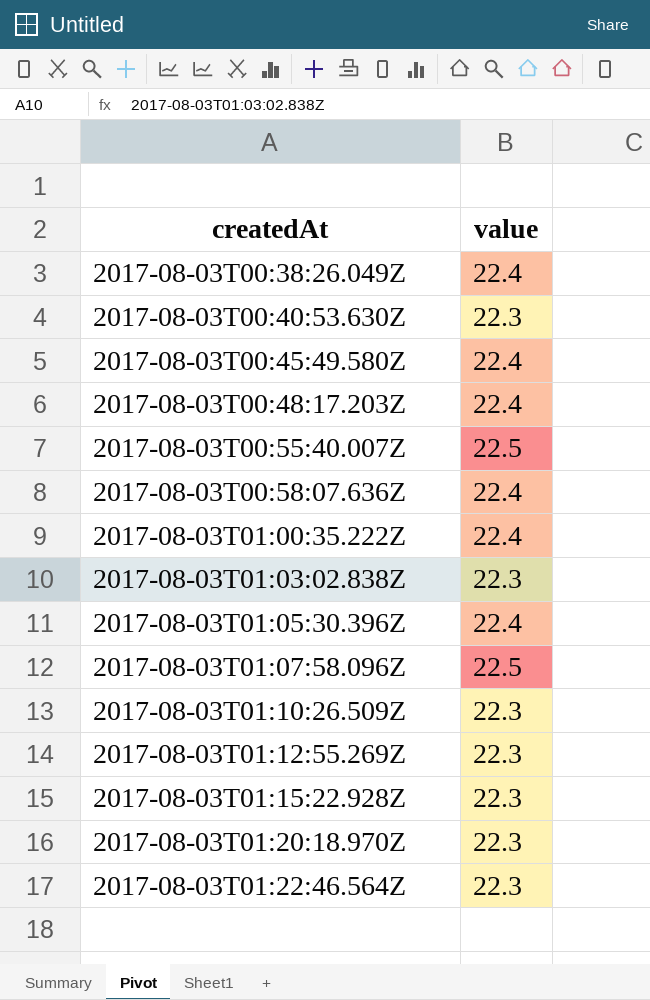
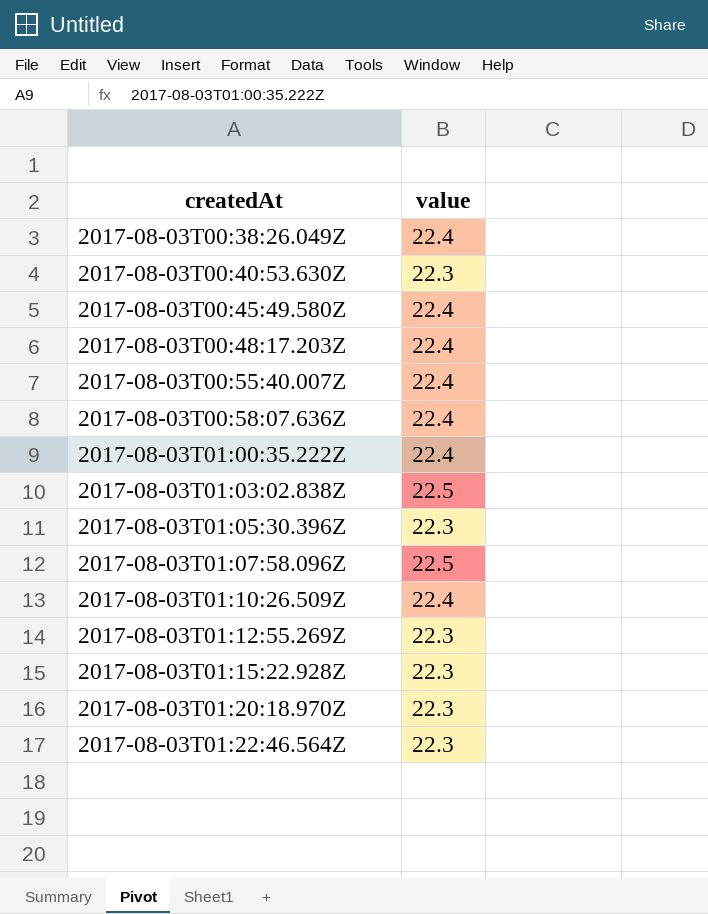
2017-08-03T00:55:40.007Z | value: 22.5 -> 22.4
2017-08-03T01:03:02.838Z | value: 22.3 -> 22.5
2017-08-03T01:05:30.396Z | value: 22.4 -> 22.3
2017-08-03T01:10:26.509Z | value: 22.3 -> 22.4

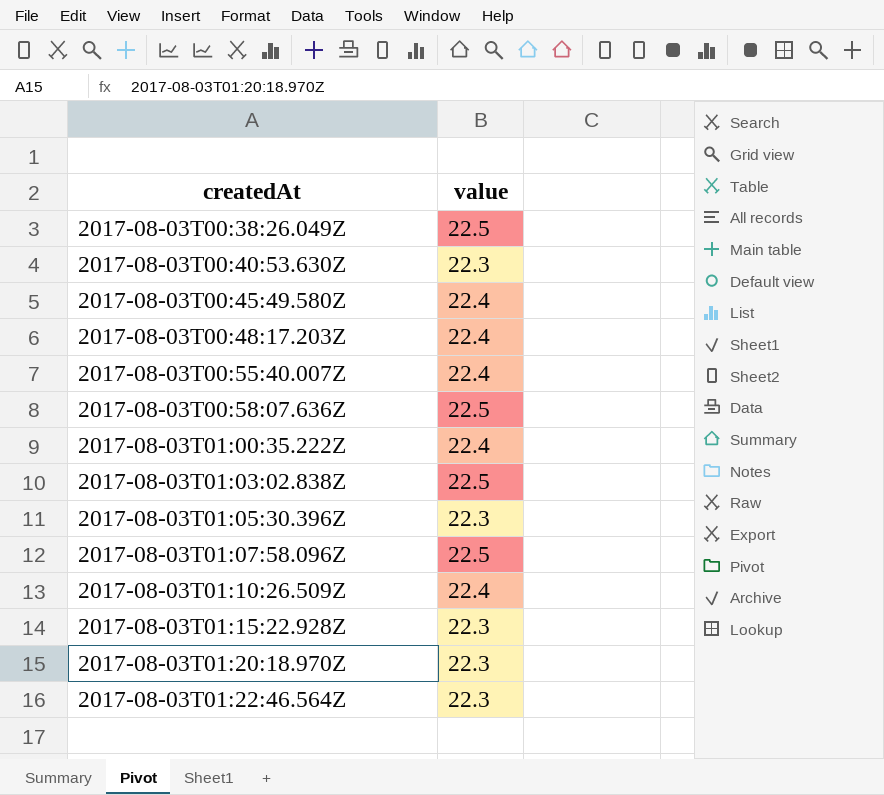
row 2017-08-03T01:12:55.269Z: 22.3 -> none
2017-08-03T00:38:26.049Z | value: 22.4 -> 22.5
2017-08-03T00:58:07.636Z | value: 22.4 -> 22.5

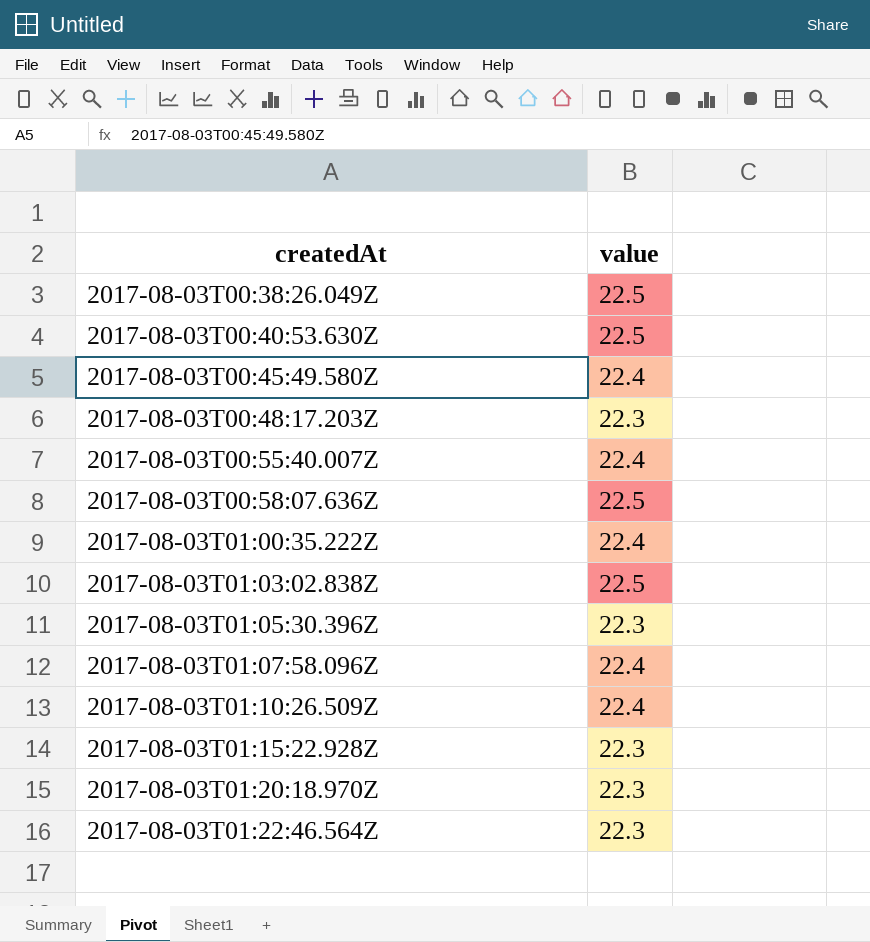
2017-08-03T00:40:53.630Z | value: 22.3 -> 22.5
2017-08-03T00:48:17.203Z | value: 22.4 -> 22.3
2017-08-03T01:07:58.096Z | value: 22.5 -> 22.4

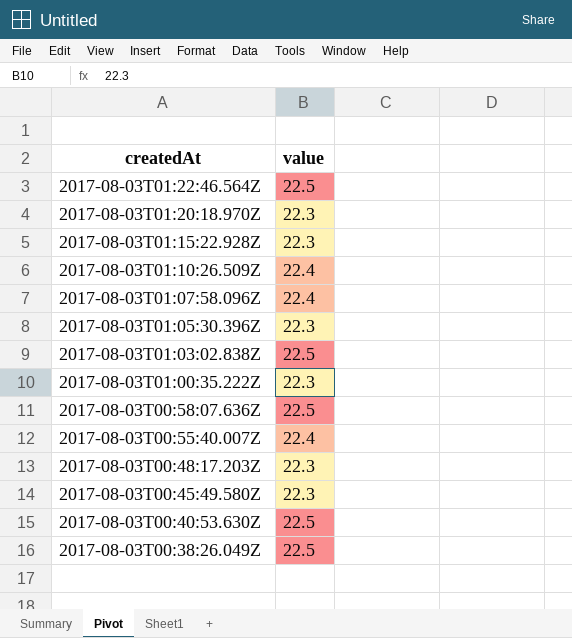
row order: createdAt ascending -> createdAt descending
2017-08-03T01:22:46.564Z | value: 22.3 -> 22.5
2017-08-03T01:00:35.222Z | value: 22.4 -> 22.3
2017-08-03T00:45:49.580Z | value: 22.4 -> 22.3

